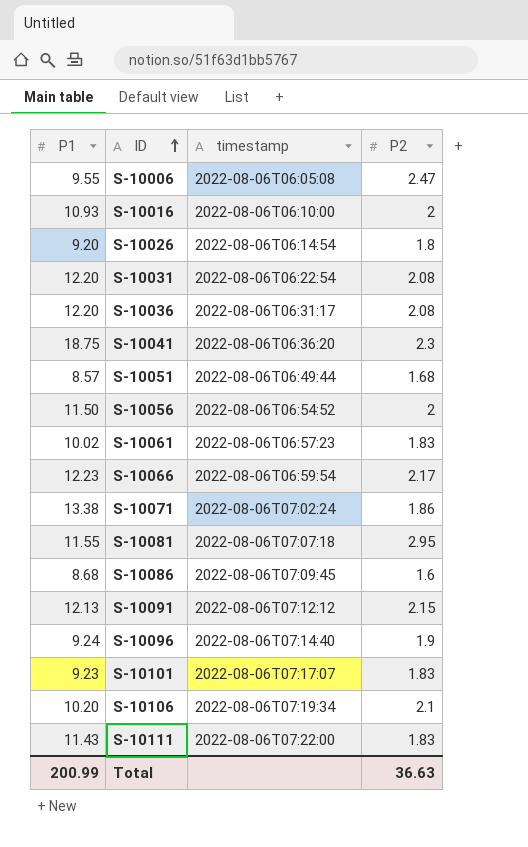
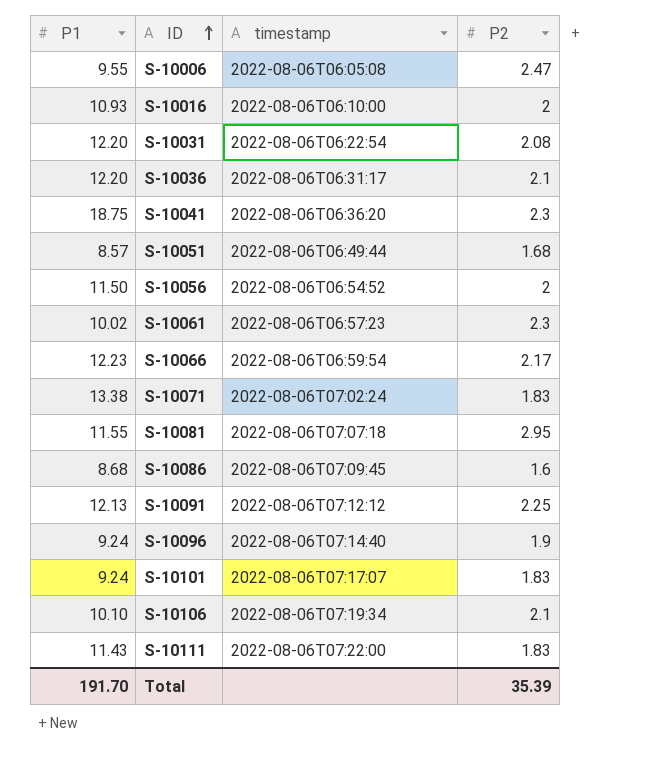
row S-10026: 9.20 | 2022-08-06T06:14:54 | 1.8 -> none
S-10036 | P2: 2.08 -> 2.1
S-10061 | P2: 1.83 -> 2.3
S-10071 | P2: 1.86 -> 1.83
S-10091 | P2: 2.15 -> 2.25
S-10101 | P1: 9.23 -> 9.24
S-10106 | P1: 10.20 -> 10.10
Total | P1: 200.99 -> 191.70
Total | P2: 36.63 -> 35.39

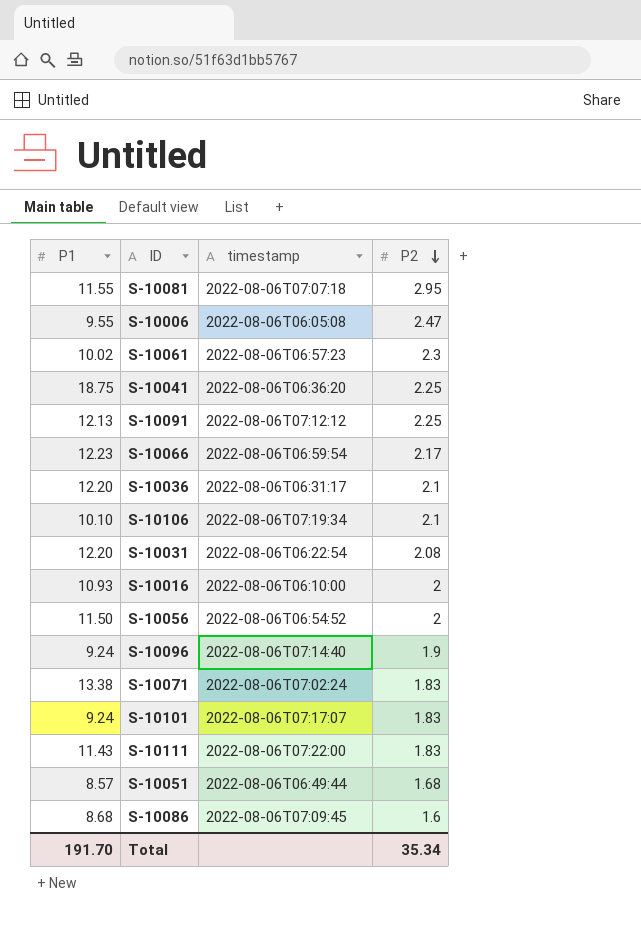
row order: ID ascending -> P2 descending
S-10041 | P2: 2.3 -> 2.25
Total | P2: 35.39 -> 35.34

